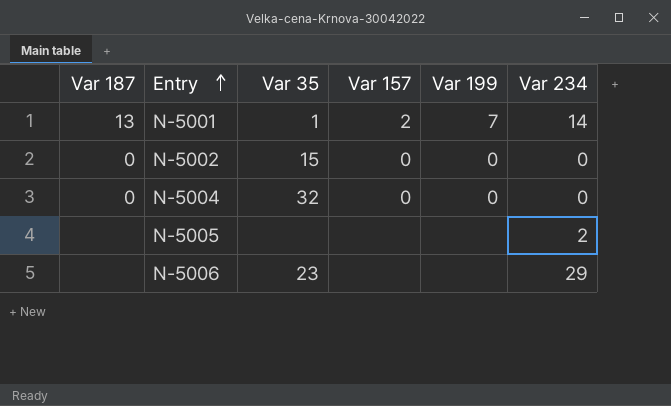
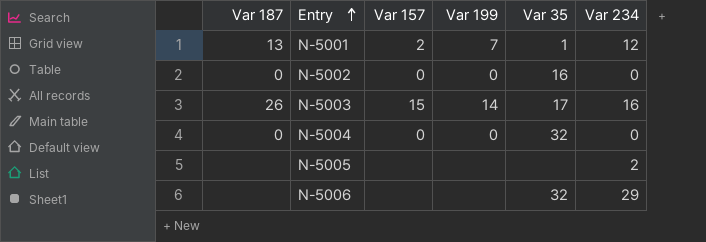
column Var 35 | position: 3 -> 5
N-5001 | Var 234: 14 -> 12
N-5002 | Var 35: 15 -> 16
row N-5003: none -> 26 | 15 | 14 | 17 | 16
N-5006 | Var 35: 23 -> 32

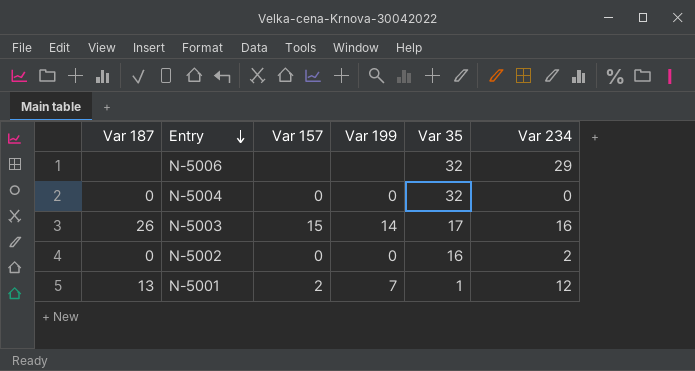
row order: Entry ascending -> Entry descending
row N-5005: none | none | none | none | 2 -> none
N-5002 | Var 234: 0 -> 2

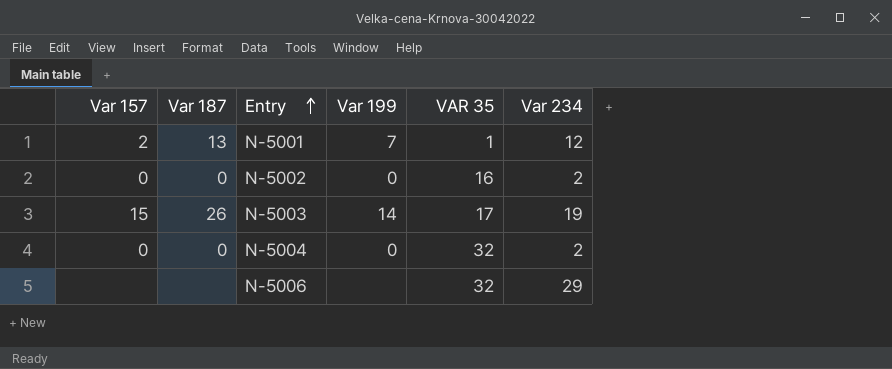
row order: Entry descending -> Entry ascending
column Var 157 | position: 3 -> 1
column name: Var 35 -> VAR 35
N-5003 | Var 234: 16 -> 19
N-5004 | Var 234: 0 -> 2

